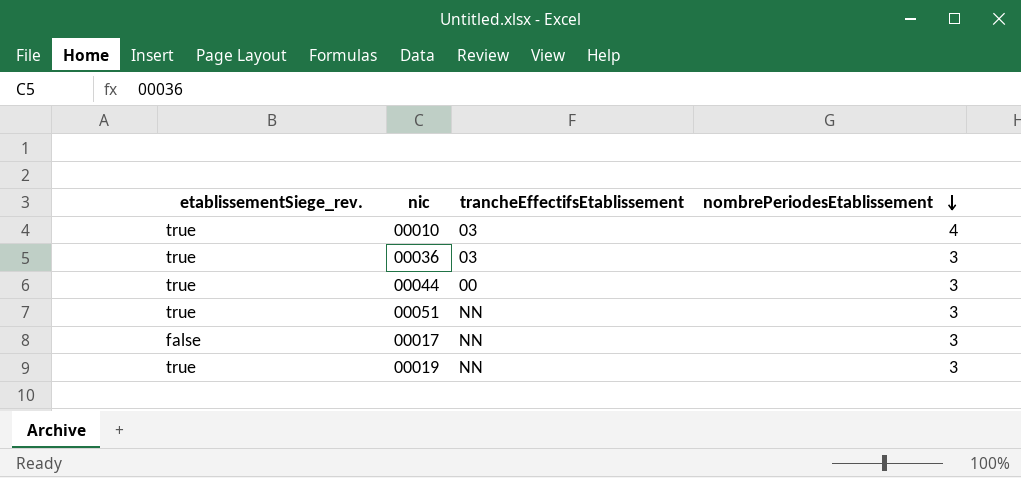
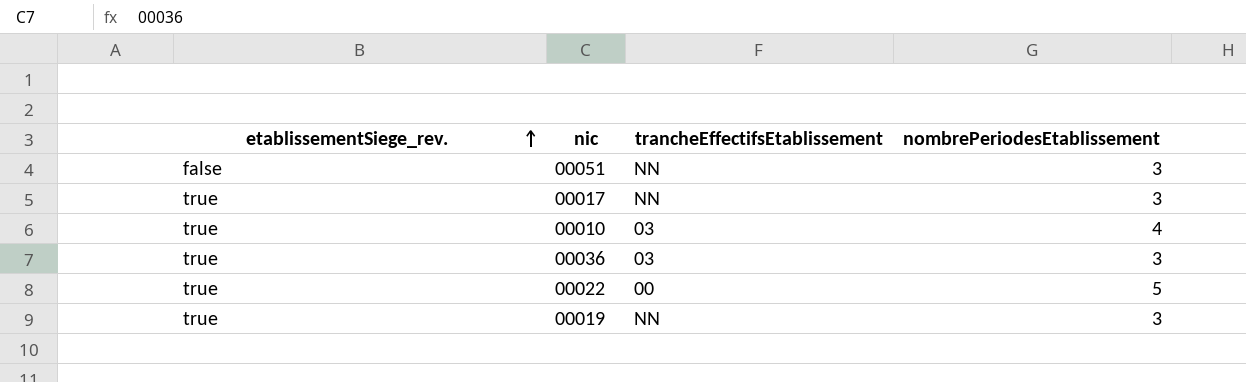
row order: nombrePeriodesEtablissement descending -> etablissementSiege_rev. ascending
row 00044: true | 00 | 3 -> none
00051 | etablissementSiege_rev.: true -> false
00017 | etablissementSiege_rev.: false -> true
row 00022: none -> true | 00 | 5

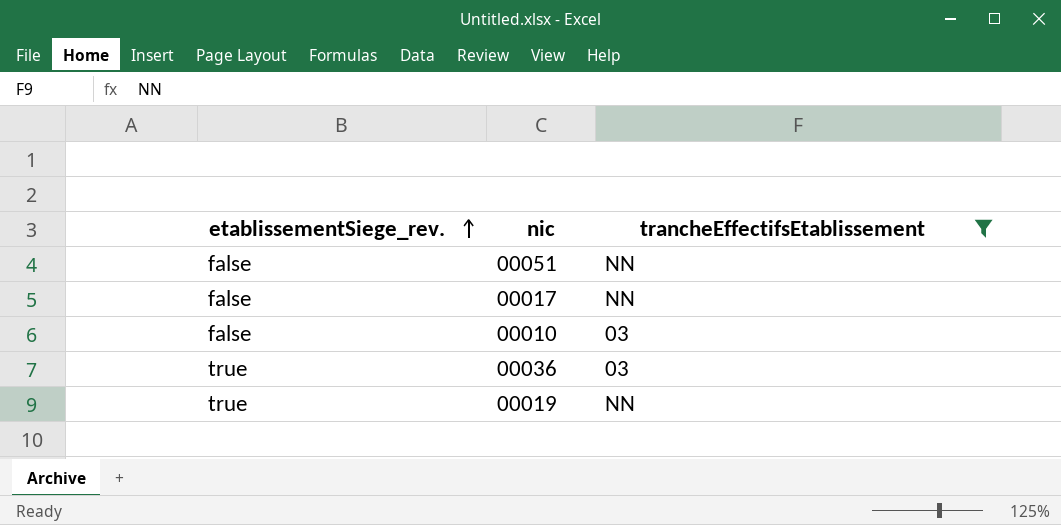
filter: none -> trancheEffectifsEtablissement != 00
column nombrePeriodesEtablissement | position: 4 -> none
00017 | etablissementSiege_rev.: true -> false
00010 | etablissementSiege_rev.: true -> false

